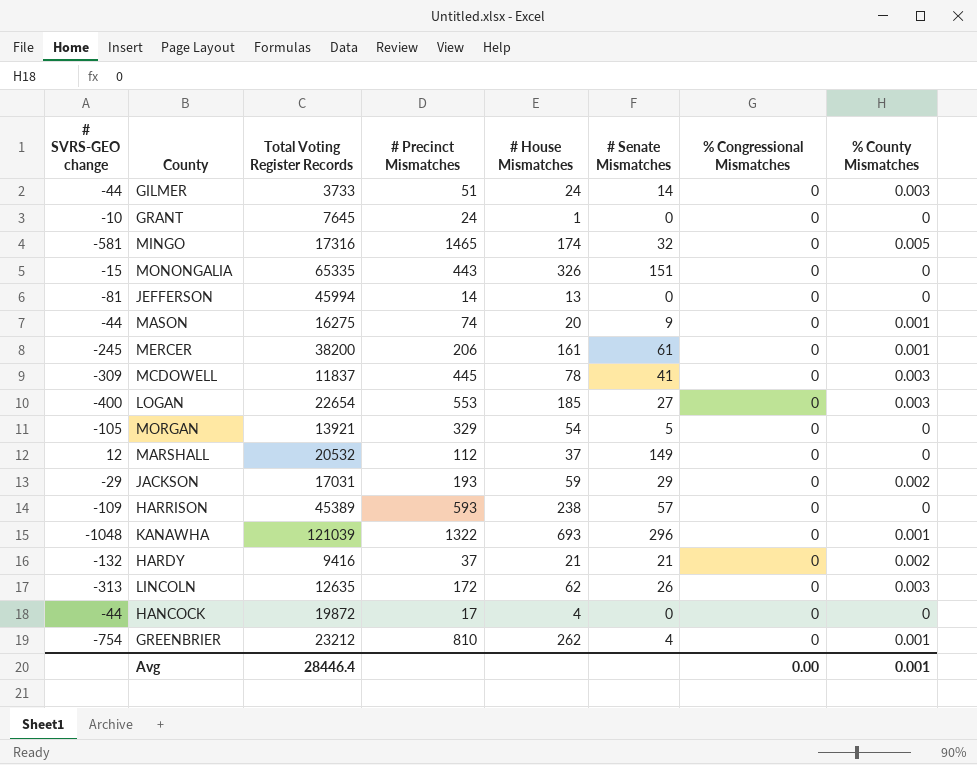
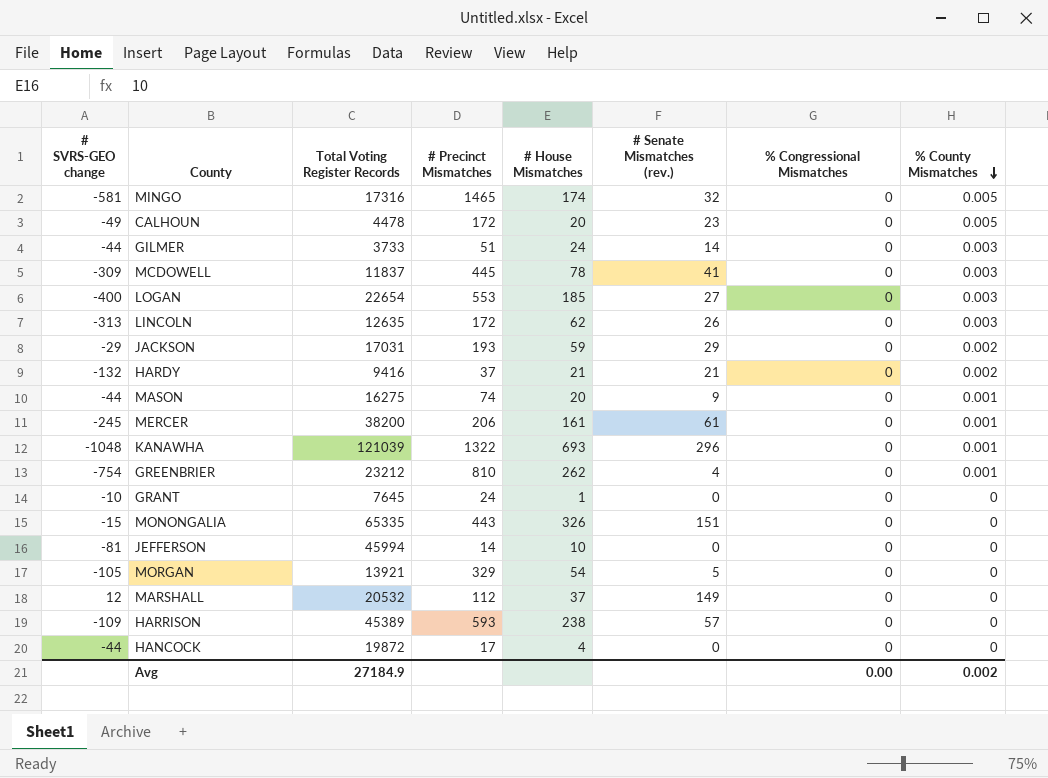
row order: none -> % County Mismatches descending
column name: # Senate Mismatches -> # Senate Mismatches (rev.)
row CALHOUN: none -> -49 | 4478 | 172 | 20 | 23 | 0 | 0.005
JEFFERSON | # House Mismatches: 13 -> 10
Avg | Total Voting Register Records: 28446.4 -> 27184.9
Avg | % County Mismatches: 0.001 -> 0.002

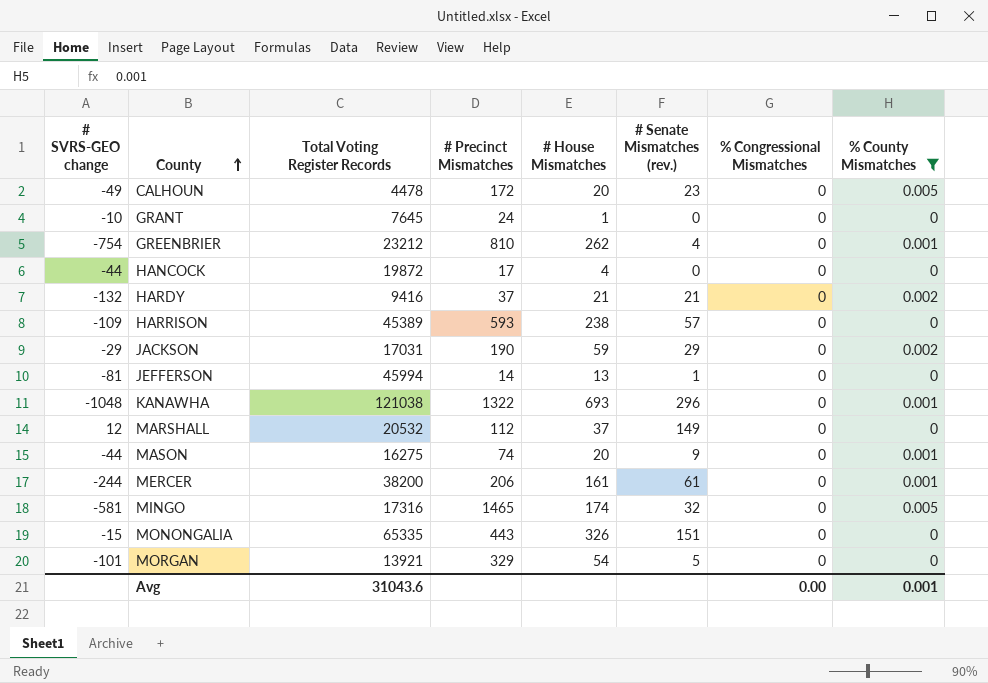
filter: none -> % County Mismatches != 0.003
row order: % County Mismatches descending -> County ascending
JACKSON | # Precinct Mismatches: 193 -> 190
JEFFERSON | # House Mismatches: 10 -> 13
JEFFERSON | # Senate Mismatches (rev.): 0 -> 1
KANAWHA | Total Voting Register Records: 121039 -> 121038
MERCER | # SVRS-GEO change: -245 -> -244
MORGAN | # SVRS-GEO change: -105 -> -101
Avg | Total Voting Register Records: 27184.9 -> 31043.6
Avg | % County Mismatches: 0.002 -> 0.001

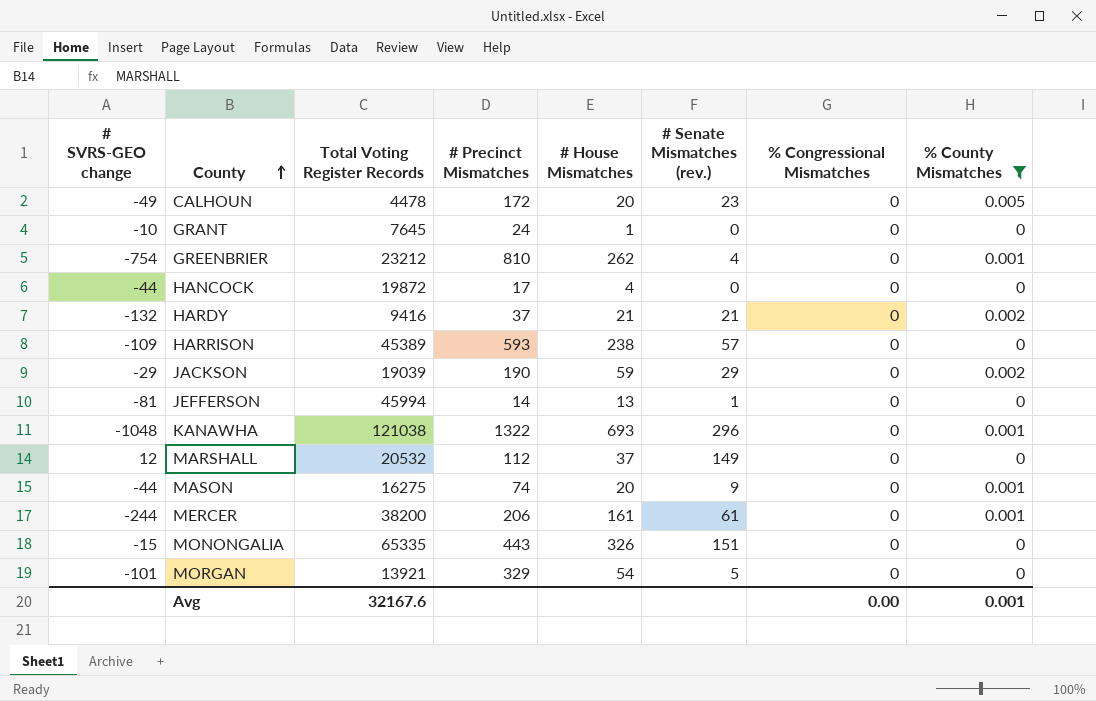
row MINGO: -581 | 17316 | 1465 | 174 | 32 | 0 | 0.005 -> none
JACKSON | Total Voting Register Records: 17031 -> 19039
Avg | Total Voting Register Records: 31043.6 -> 32167.6

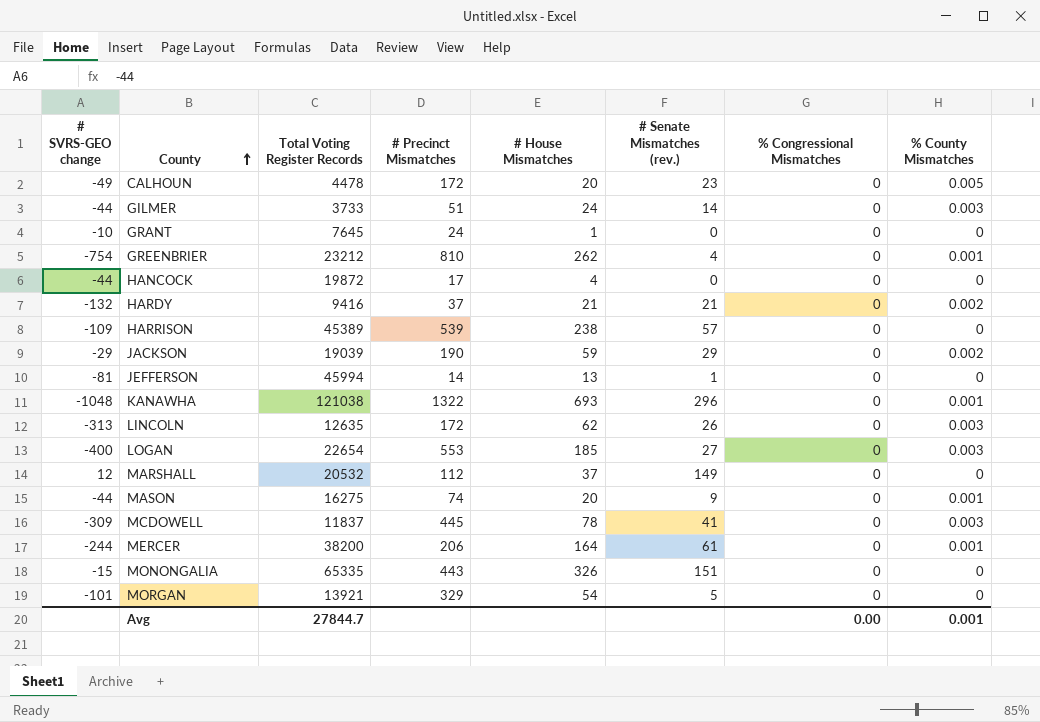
filter: % County Mismatches != 0.003 -> none
HARRISON | # Precinct Mismatches: 593 -> 539
MERCER | # House Mismatches: 161 -> 164
Avg | Total Voting Register Records: 32167.6 -> 27844.7

